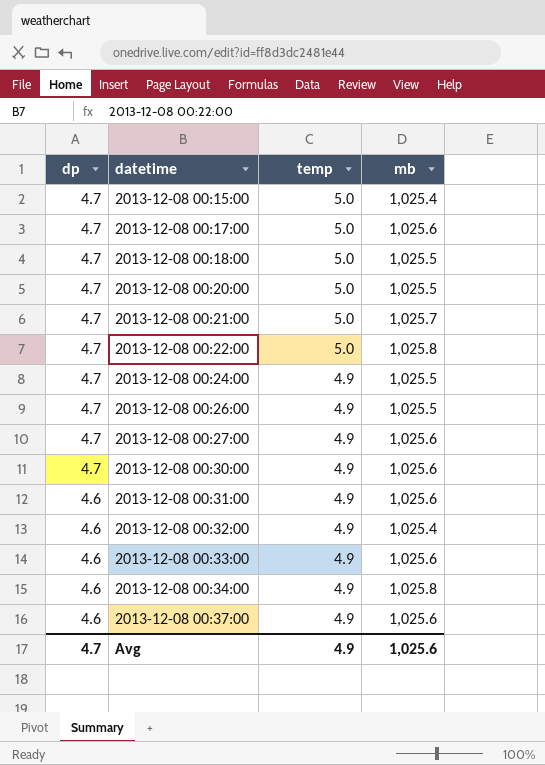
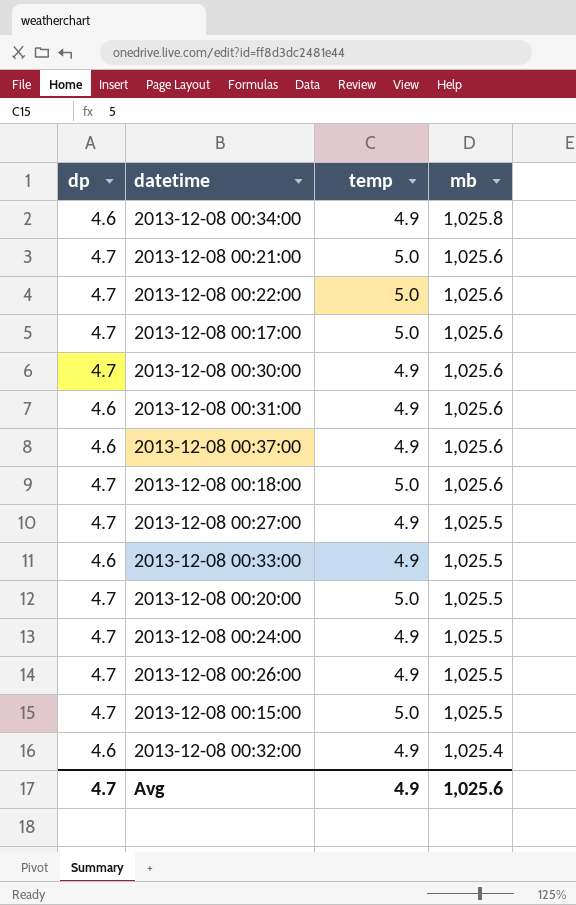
row order: dp descending -> mb descending
2013-12-08 00:21:00 | mb: 1,025.7 -> 1,025.6
2013-12-08 00:22:00 | mb: 1,025.8 -> 1,025.6
2013-12-08 00:18:00 | mb: 1,025.5 -> 1,025.6
2013-12-08 00:27:00 | mb: 1,025.6 -> 1,025.5
2013-12-08 00:33:00 | mb: 1,025.6 -> 1,025.5
2013-12-08 00:15:00 | mb: 1,025.4 -> 1,025.5

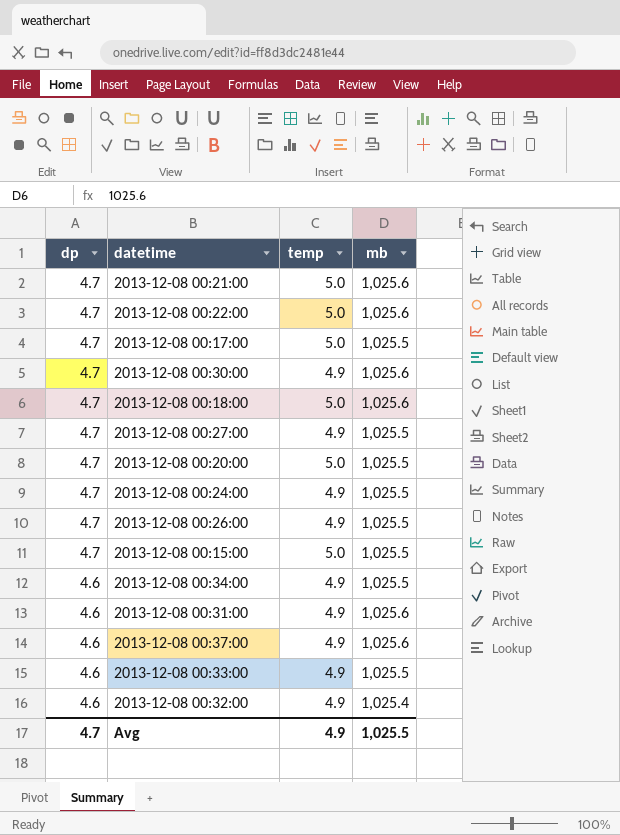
row order: mb descending -> dp descending
2013-12-08 00:17:00 | mb: 1,025.6 -> 1,025.5
2013-12-08 00:34:00 | mb: 1,025.8 -> 1,025.5
Avg | mb: 1,025.6 -> 1,025.5

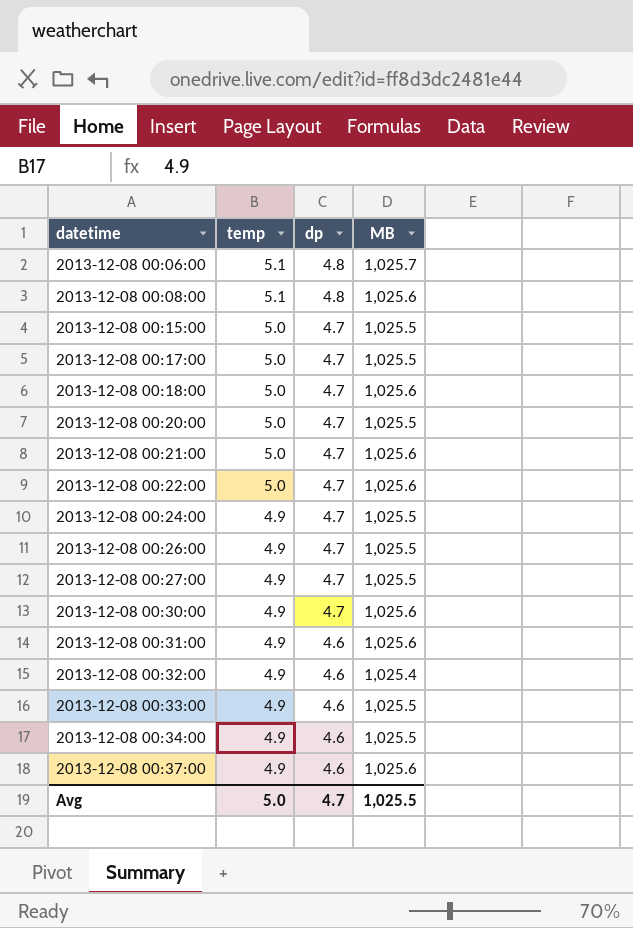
row order: dp descending -> datetime ascending
column dp | position: 1 -> 3
column name: mb -> MB
row 2013-12-08 00:06:00: none -> 5.1 | 4.8 | 1,025.7
row 2013-12-08 00:08:00: none -> 5.1 | 4.8 | 1,025.6
Avg | temp: 4.9 -> 5.0

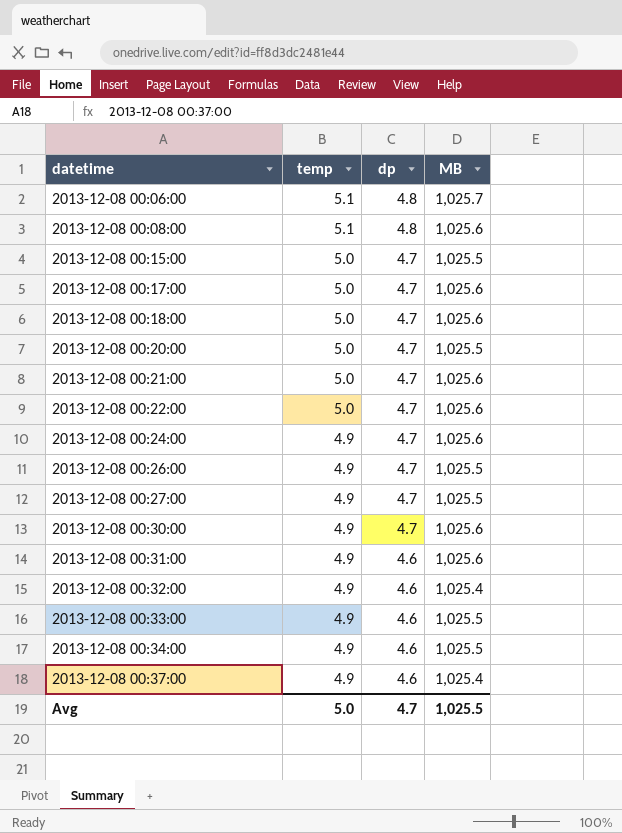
2013-12-08 00:17:00 | MB: 1,025.5 -> 1,025.6
2013-12-08 00:24:00 | MB: 1,025.5 -> 1,025.6
2013-12-08 00:37:00 | MB: 1,025.6 -> 1,025.4

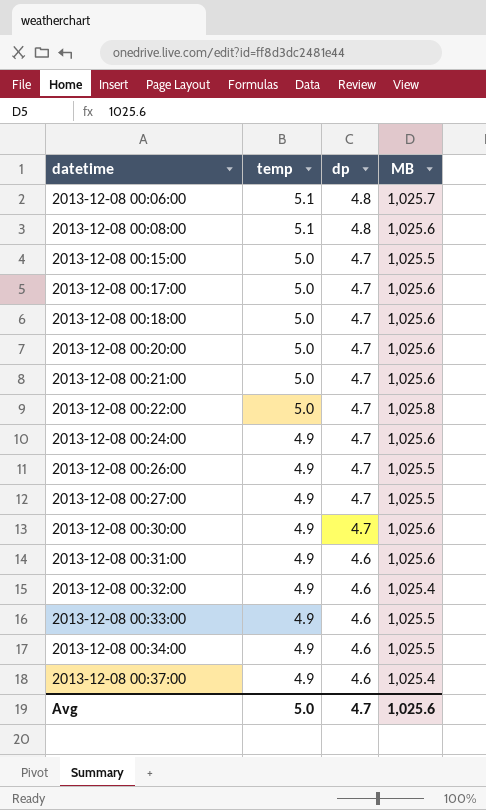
2013-12-08 00:20:00 | MB: 1,025.5 -> 1,025.6
2013-12-08 00:22:00 | MB: 1,025.6 -> 1,025.8
Avg | MB: 1,025.5 -> 1,025.6

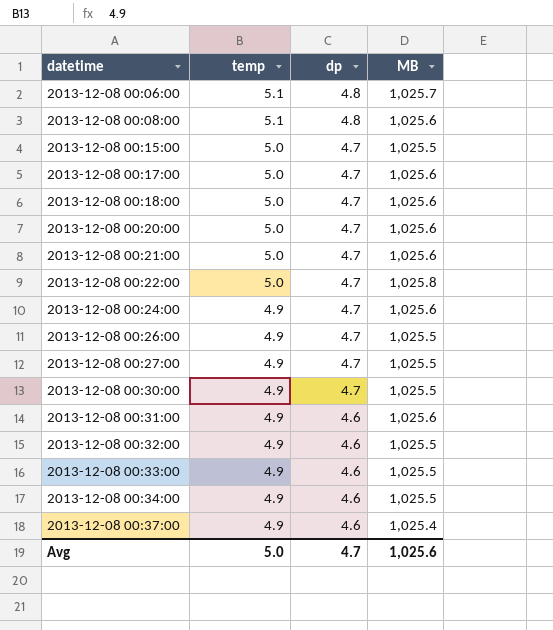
2013-12-08 00:30:00 | MB: 1,025.6 -> 1,025.5
2013-12-08 00:32:00 | MB: 1,025.4 -> 1,025.5

